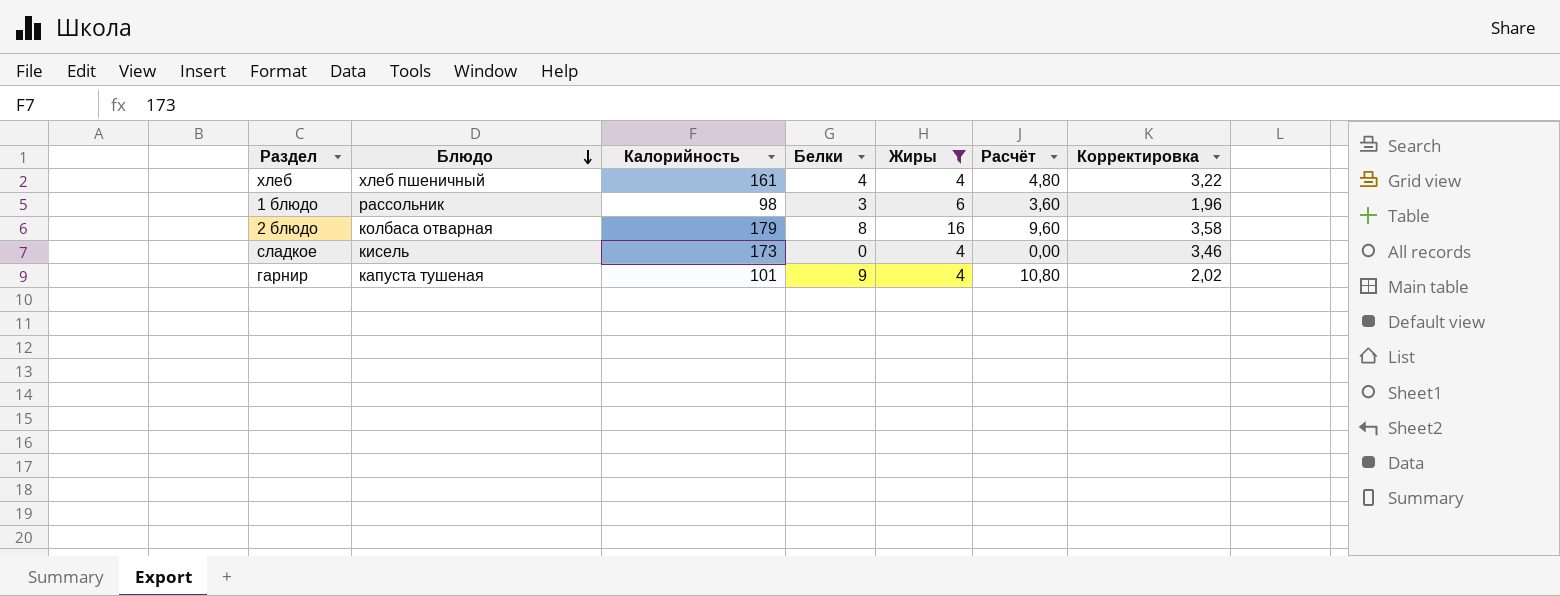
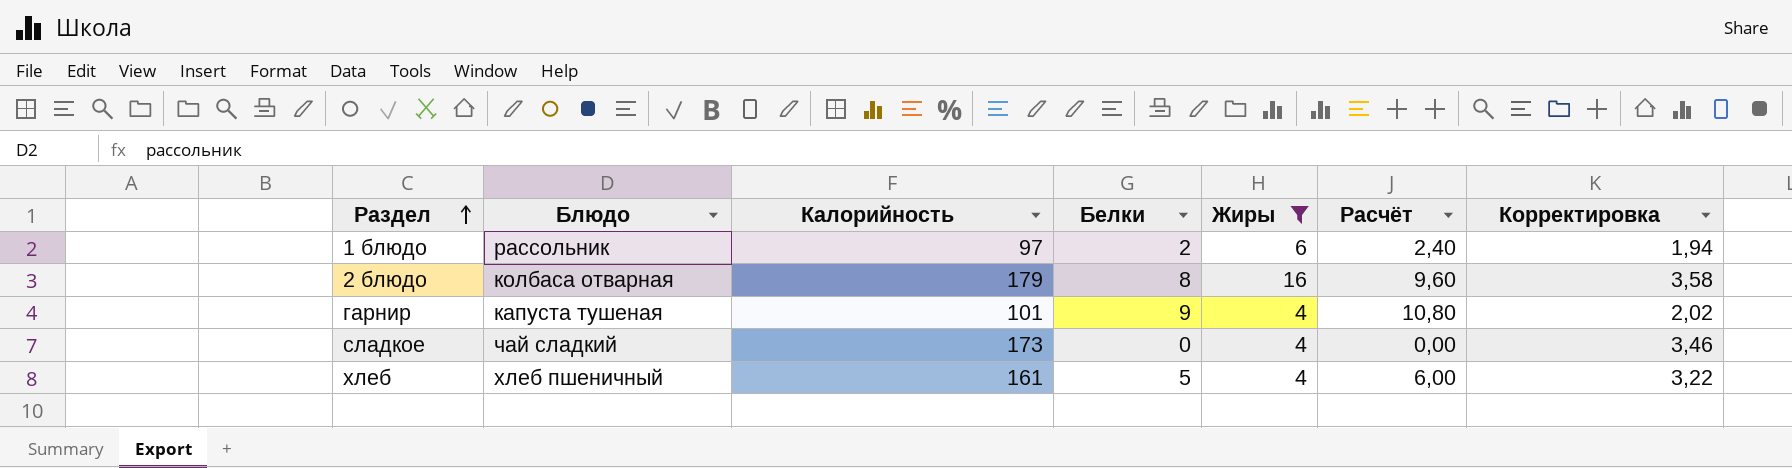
row order: Блюдо descending -> Раздел ascending
1 блюдо | Калорийность: 98 -> 97
1 блюдо | Белки: 3 -> 2
1 блюдо | Расчёт: 3,60 -> 2,40
1 блюдо | Корректировка: 1,96 -> 1,94
сладкое | Блюдо: кисель -> чай сладкий
хлеб | Белки: 4 -> 5
хлеб | Расчёт: 4,80 -> 6,00

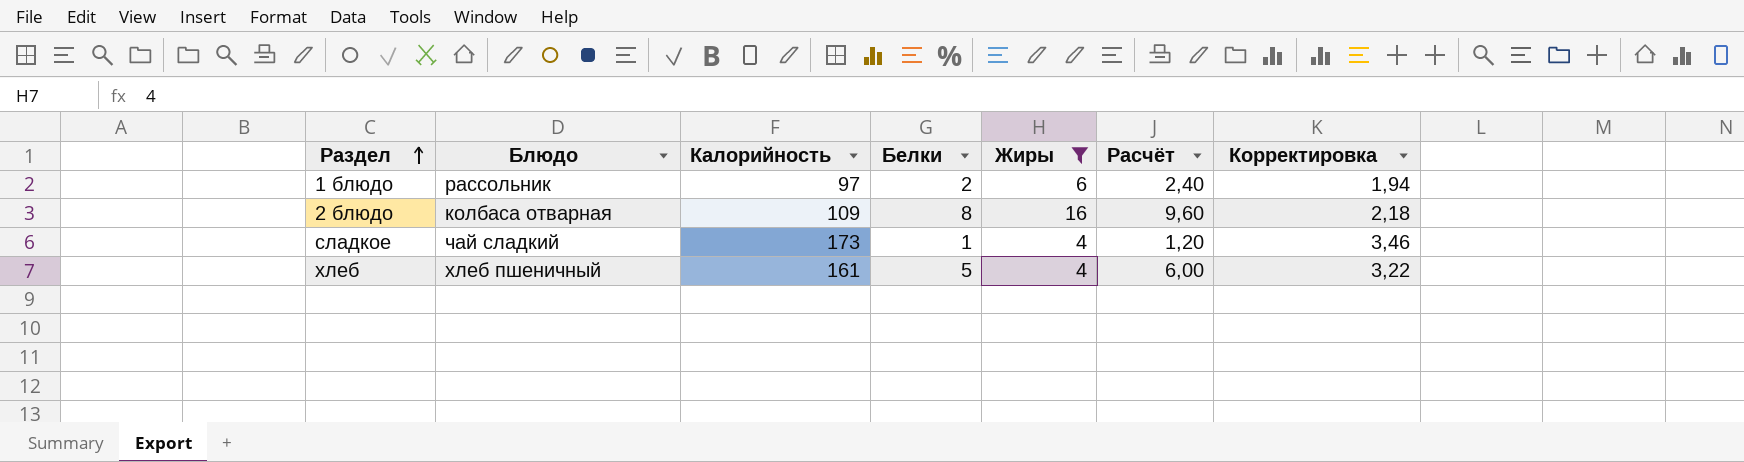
row гарнир: капуста тушеная | 101 | 9 | 4 | 10,80 | 2,02 -> none
2 блюдо | Калорийность: 179 -> 109
2 блюдо | Корректировка: 3,58 -> 2,18
сладкое | Белки: 0 -> 1
сладкое | Расчёт: 0,00 -> 1,20

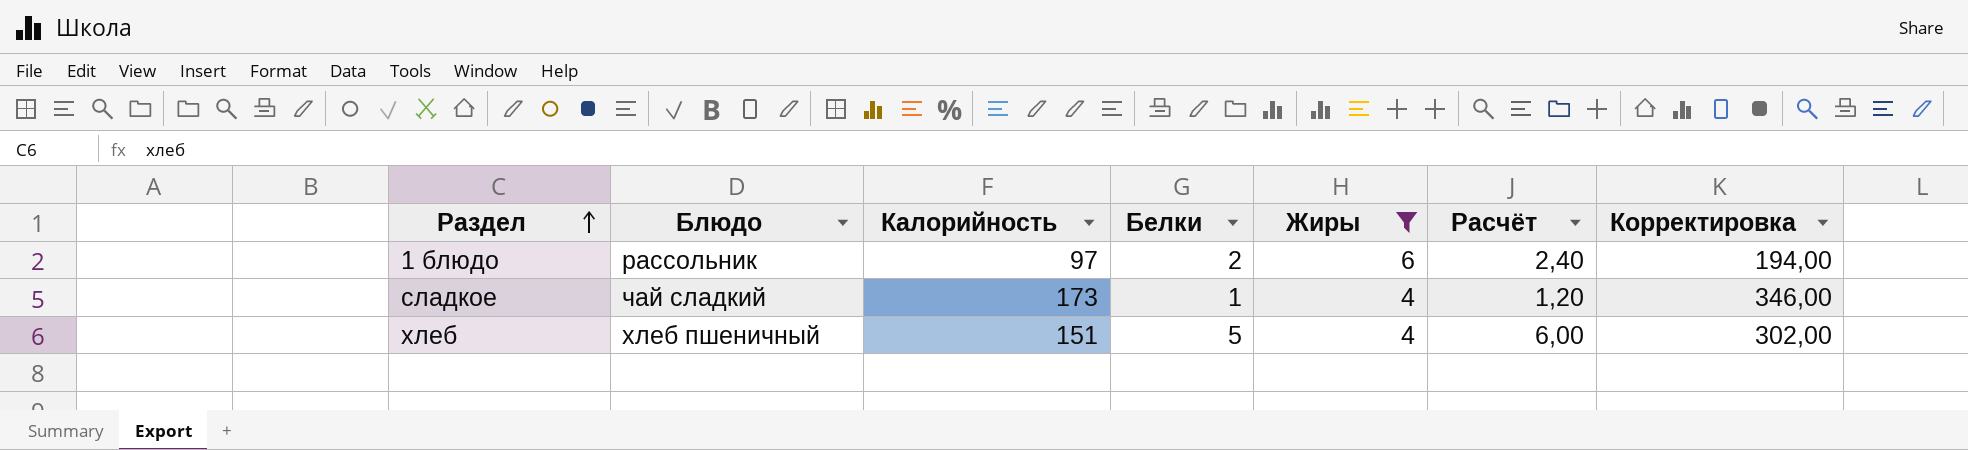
column Корректировка | formula: [Калорийность] * 0,02 -> [Калорийность] * 2
row 2 блюдо: колбаса отварная | 109 | 8 | 16 | 9,60 | 2,18 -> none
хлеб | Калорийность: 161 -> 151

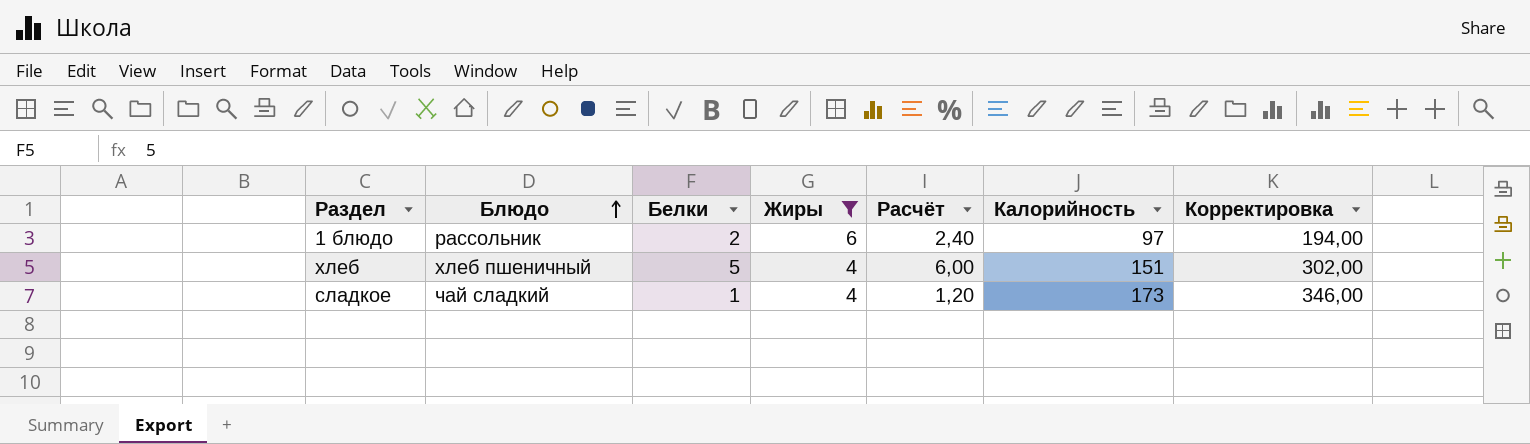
row order: Раздел ascending -> Блюдо ascending
column Калорийность | position: 3 -> 6

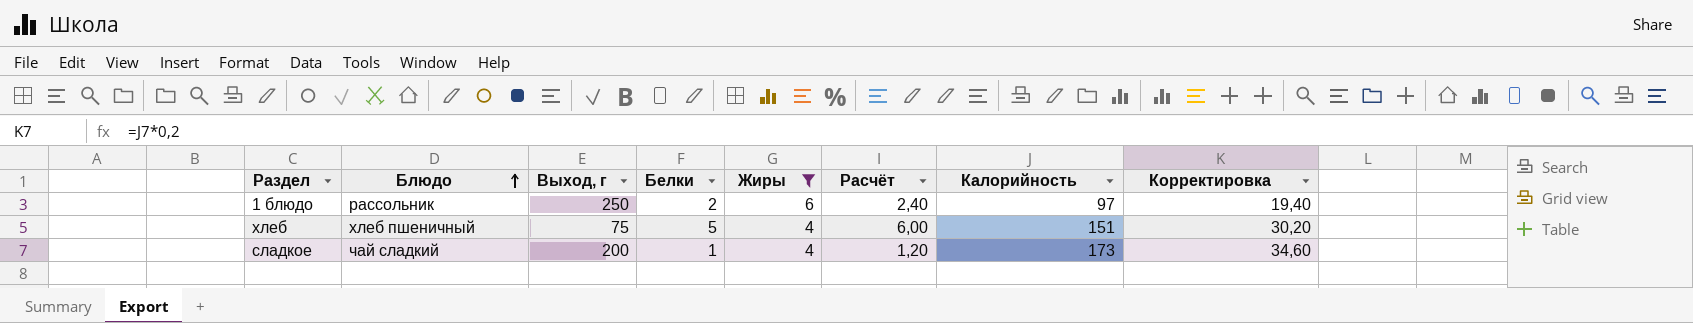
column Выход, г | position: none -> 3
column Корректировка | formula: [Калорийность] * 2 -> [Калорийность] * 0,2

